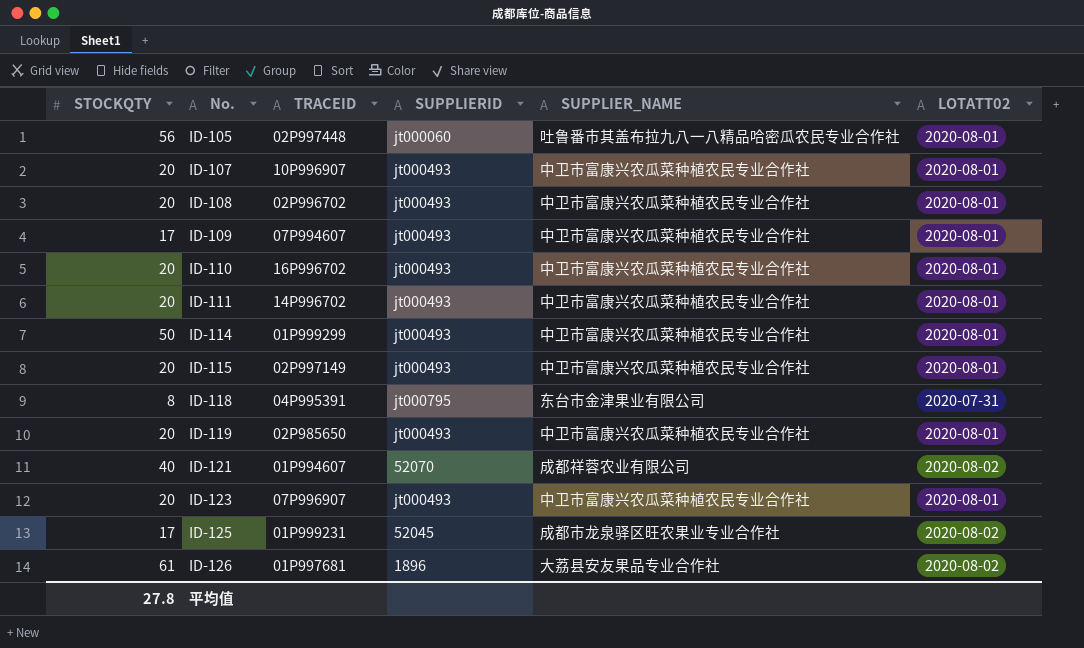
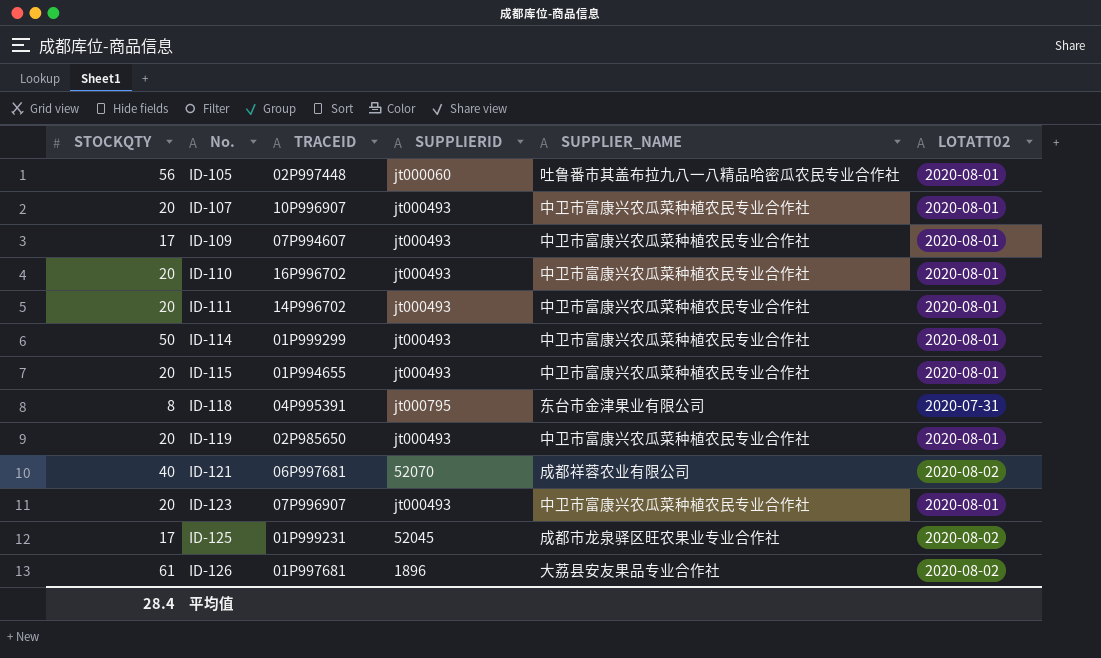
row ID-108: 20 | 02P996702 | jt000493 | 中卫市富康兴农瓜菜种植农民专业合作社 | 2020-08-01 -> none
ID-115 | TRACEID: 02P997149 -> 01P994655
ID-121 | TRACEID: 01P994607 -> 06P997681
平均值 | STOCKQTY: 27.8 -> 28.4

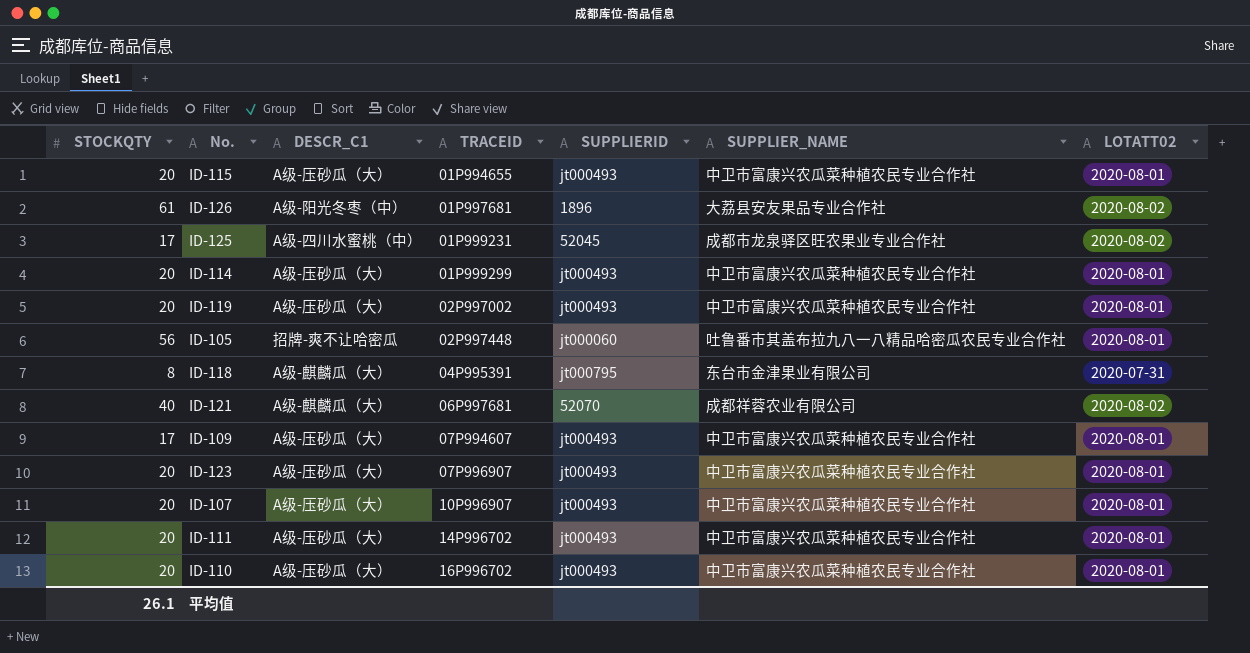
row order: No. ascending -> TRACEID ascending
column DESCR_C1 | position: none -> 3
ID-114 | STOCKQTY: 50 -> 20
ID-119 | TRACEID: 02P985650 -> 02P997002
平均值 | STOCKQTY: 28.4 -> 26.1

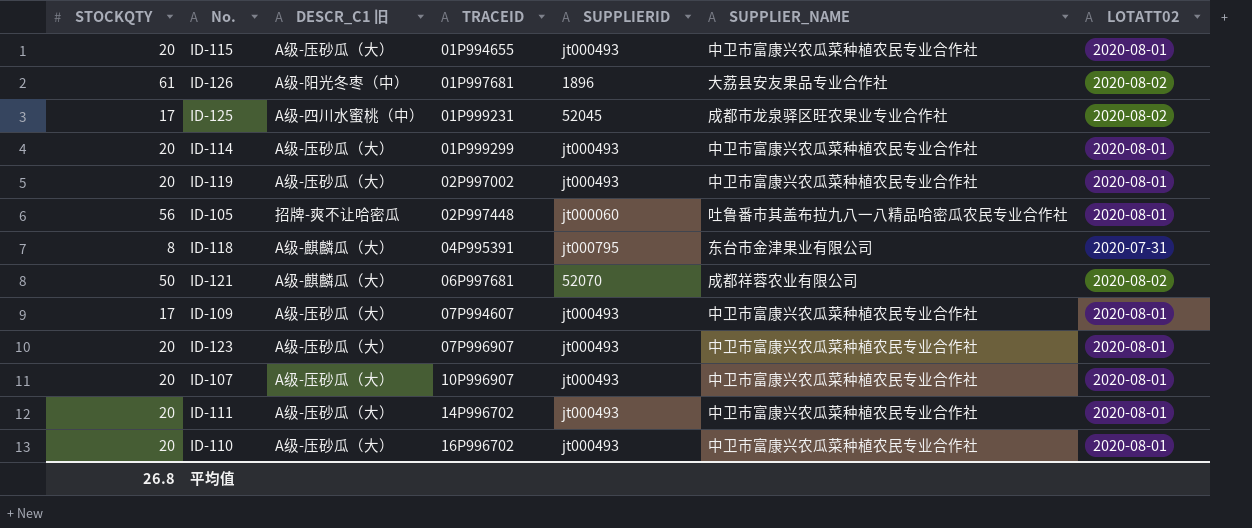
column name: DESCR_C1 -> DESCR_C1 旧
ID-121 | STOCKQTY: 40 -> 50
平均值 | STOCKQTY: 26.1 -> 26.8

